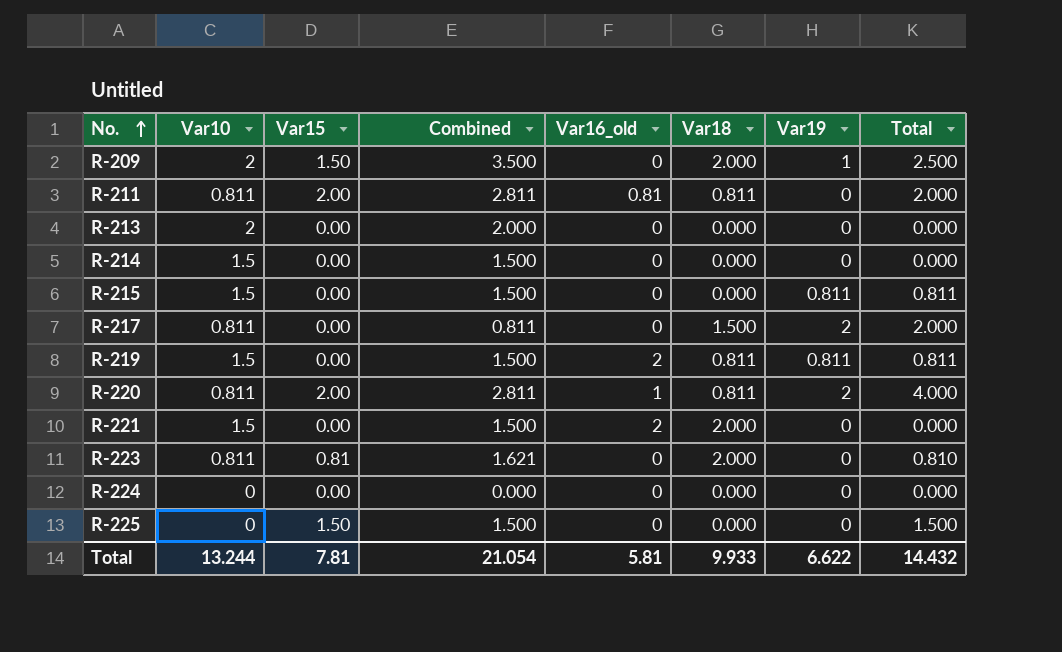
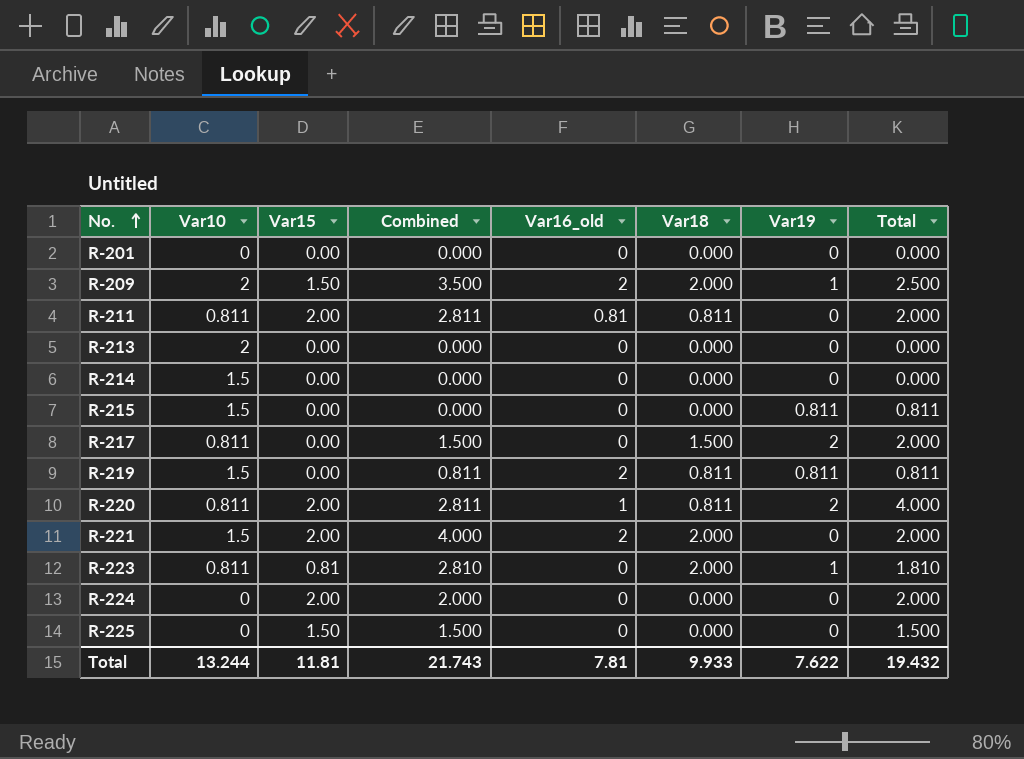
column Combined | formula: [Var10] + [Var15] -> [Var15] + [Var18]
row R-201: none -> 0 | 0.00 | 0.000 | 0 | 0.000 | 0 | 0.000
R-209 | Var16_old: 0 -> 2
R-221 | Var15: 0.00 -> 2.00
R-221 | Total: 0.000 -> 2.000
R-223 | Var19: 0 -> 1
R-223 | Total: 0.810 -> 1.810
R-224 | Var15: 0.00 -> 2.00
R-224 | Total: 0.000 -> 2.000
Total | Var15: 7.81 -> 11.81
Total | Combined: 21.054 -> 21.743
Total | Var16_old: 5.81 -> 7.81
Total | Var19: 6.622 -> 7.622
Total | Total: 14.432 -> 19.432

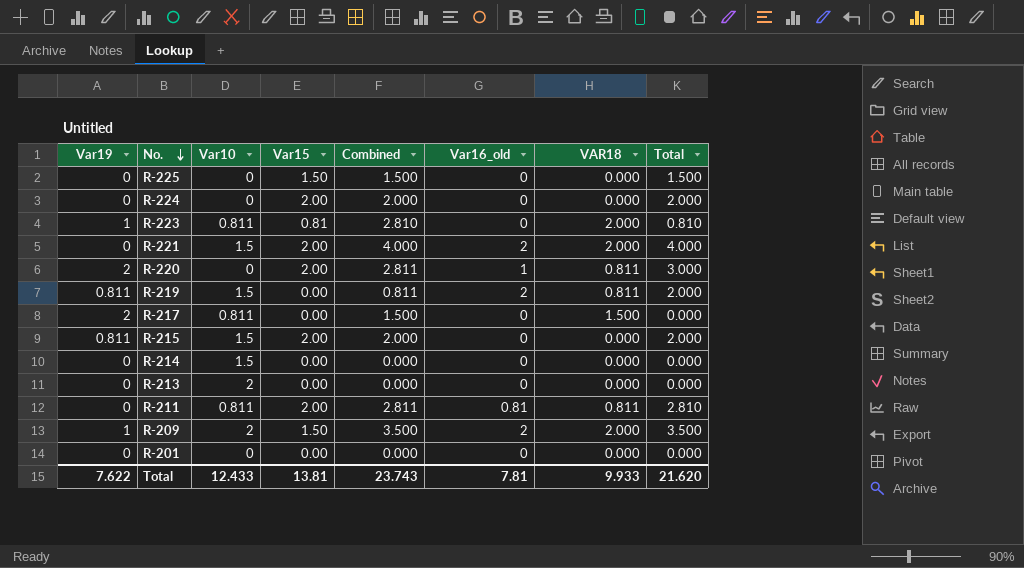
row order: No. ascending -> No. descending
column Var19 | position: 7 -> 1
column name: Var18 -> VAR18
column Total | formula: [Var15] + [Var19] -> [Var15] + [Var16_old]
R-220 | Var10: 0.811 -> 0
R-215 | Var15: 0.00 -> 2.00
R-215 | Combined: 0.000 -> 2.000
Total | Var10: 13.244 -> 12.433
Total | Var15: 11.81 -> 13.81
Total | Combined: 21.743 -> 23.743
Total | Total: 19.432 -> 21.620

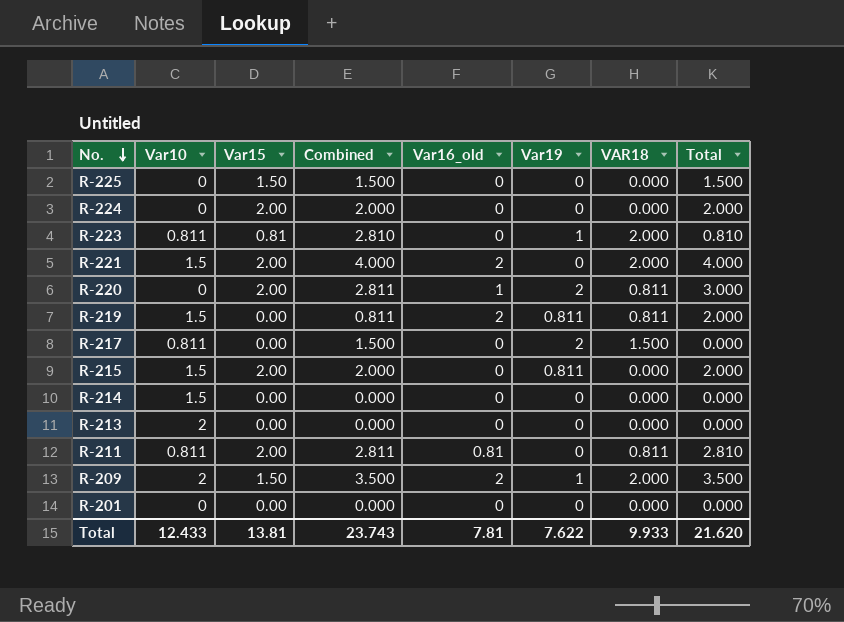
column Var19 | position: 1 -> 6

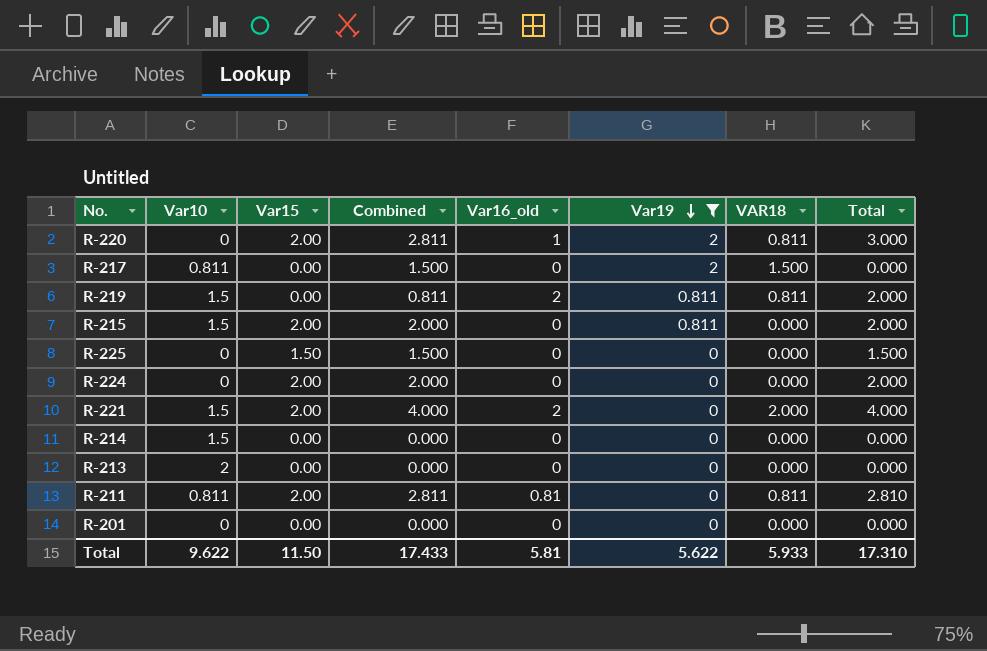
filter: none -> Var19 != 1
row order: No. descending -> Var19 descending
Total | Var10: 12.433 -> 9.622
Total | Var15: 13.81 -> 11.50
Total | Combined: 23.743 -> 17.433
Total | Var16_old: 7.81 -> 5.81
Total | Var19: 7.622 -> 5.622
Total | VAR18: 9.933 -> 5.933
Total | Total: 21.620 -> 17.310

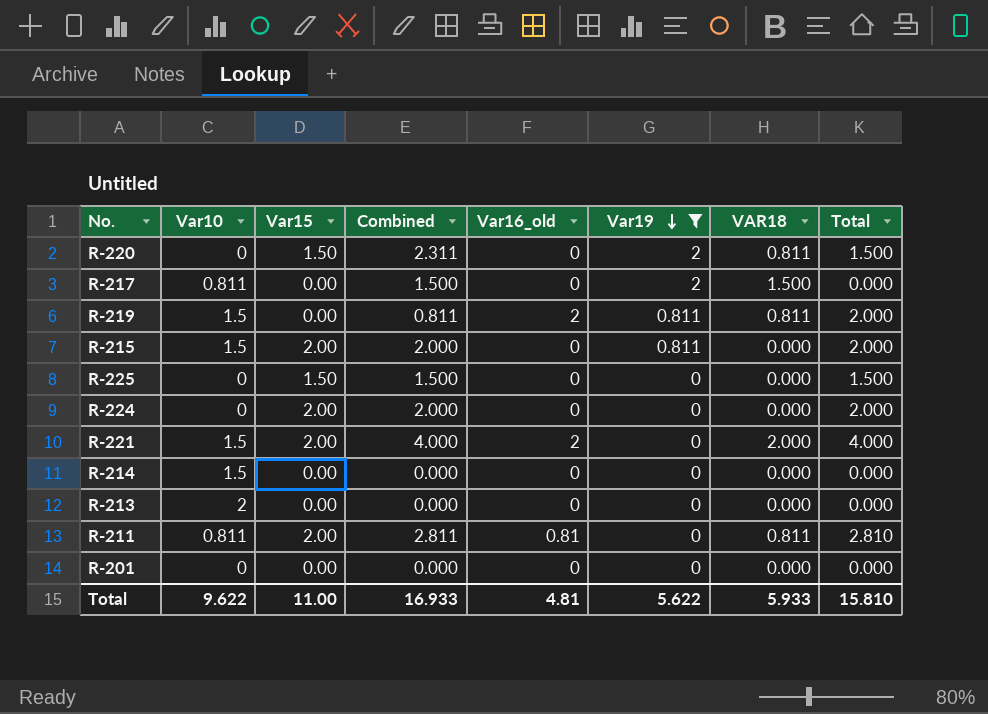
R-220 | Var15: 2.00 -> 1.50
R-220 | Combined: 2.811 -> 2.311
R-220 | Var16_old: 1 -> 0
R-220 | Total: 3.000 -> 1.500
Total | Var15: 11.50 -> 11.00
Total | Combined: 17.433 -> 16.933
Total | Var16_old: 5.81 -> 4.81
Total | Total: 17.310 -> 15.810

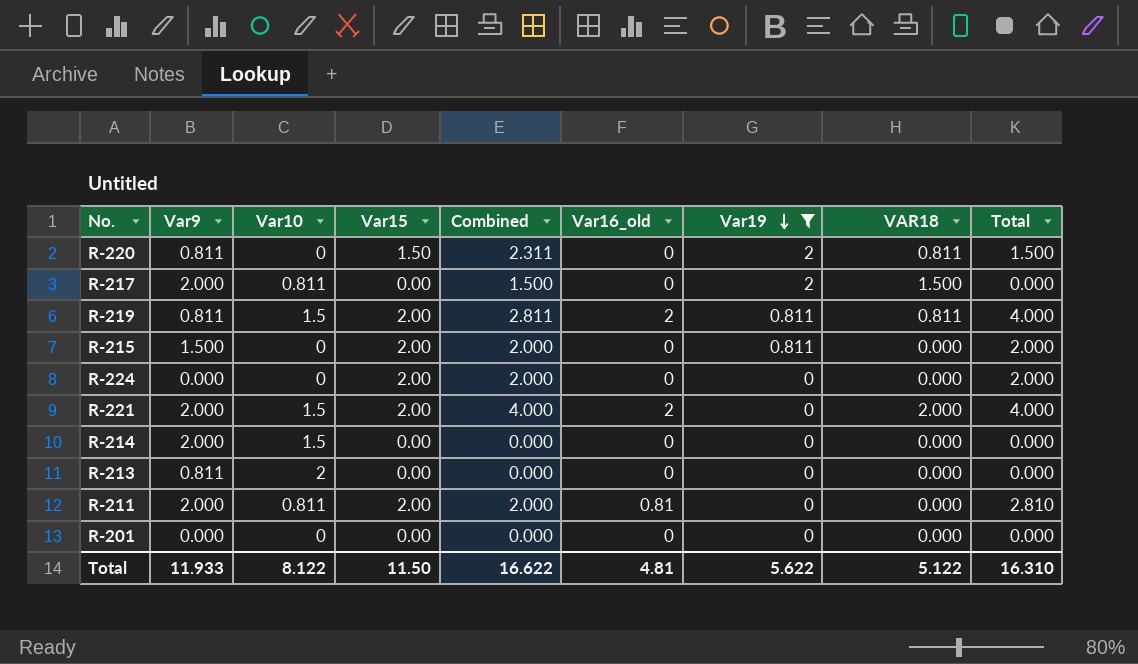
column Var9 | position: none -> 2
row R-225: 0 | 1.50 | 1.500 | 0 | 0 | 0.000 | 1.500 -> none
R-219 | Var15: 0.00 -> 2.00
R-219 | Combined: 0.811 -> 2.811
R-219 | Total: 2.000 -> 4.000
R-215 | Var10: 1.5 -> 0
R-211 | Combined: 2.811 -> 2.000
R-211 | VAR18: 0.811 -> 0.000
Total | Var10: 9.622 -> 8.122
Total | Var15: 11.00 -> 11.50
Total | Combined: 16.933 -> 16.622
Total | VAR18: 5.933 -> 5.122
Total | Total: 15.810 -> 16.310

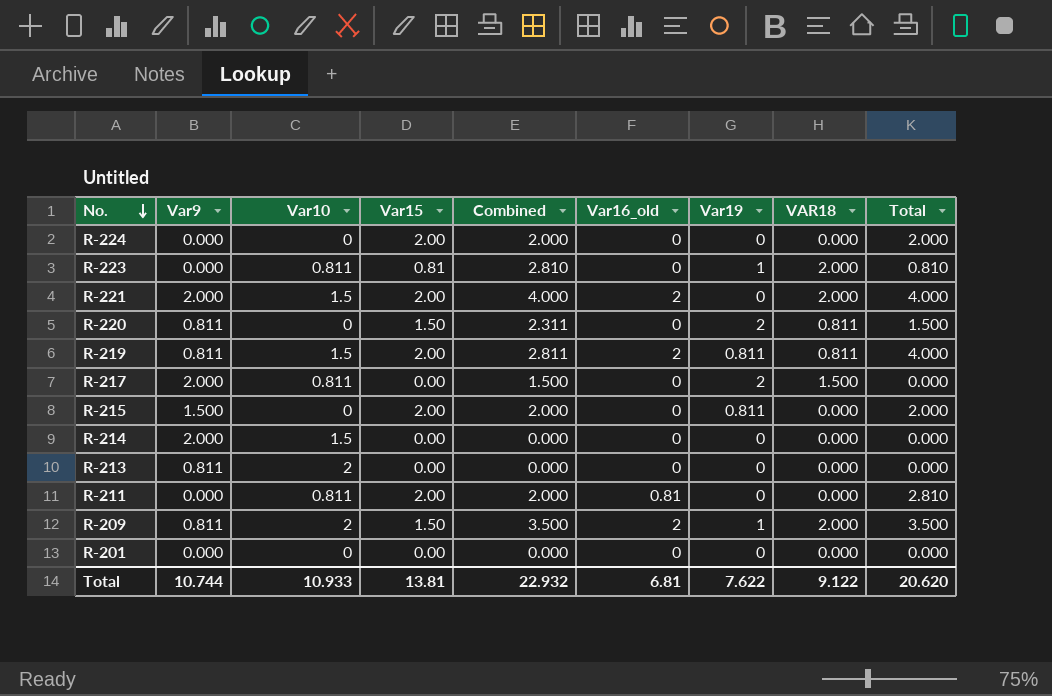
filter: Var19 != 1 -> none
row order: Var19 descending -> No. descending
R-211 | Var9: 2.000 -> 0.000
Total | Var9: 11.933 -> 10.744
Total | Var10: 8.122 -> 10.933
Total | Var15: 11.50 -> 13.81
Total | Combined: 16.622 -> 22.932
Total | Var16_old: 4.81 -> 6.81
Total | Var19: 5.622 -> 7.622
Total | VAR18: 5.122 -> 9.122
Total | Total: 16.310 -> 20.620

